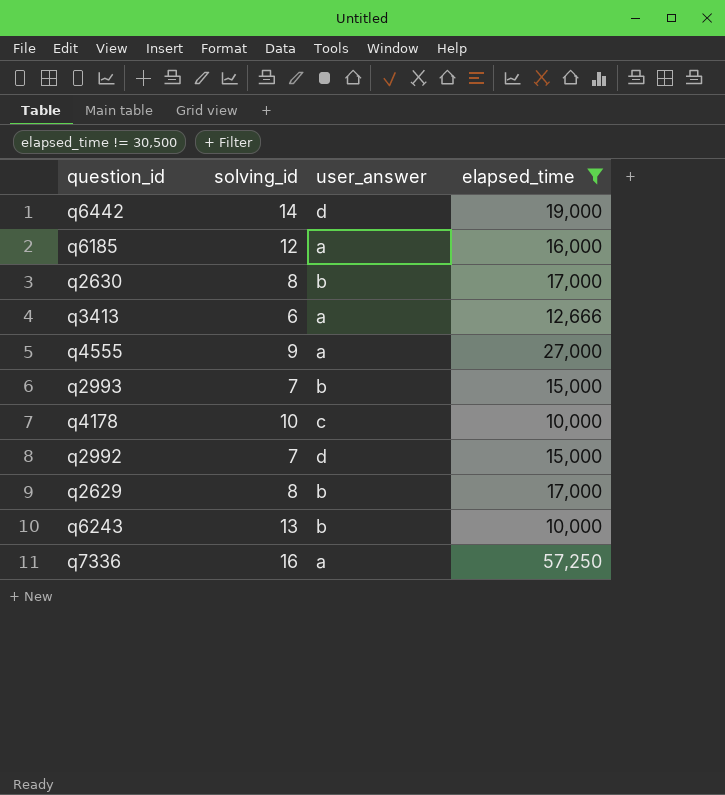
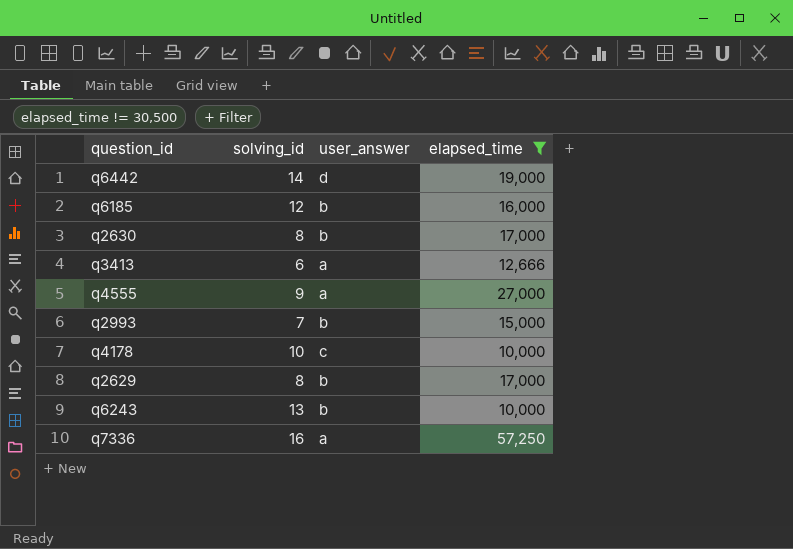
row q2992: 7 | d | 15,000 -> none
q6185 | user_answer: a -> b

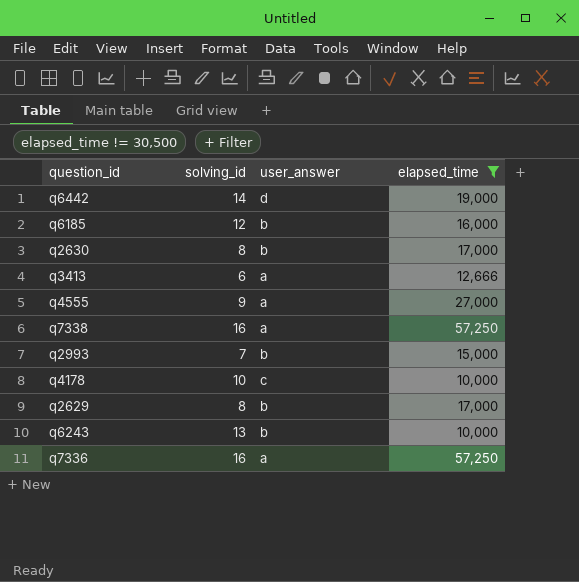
row q7338: none -> 16 | a | 57,250

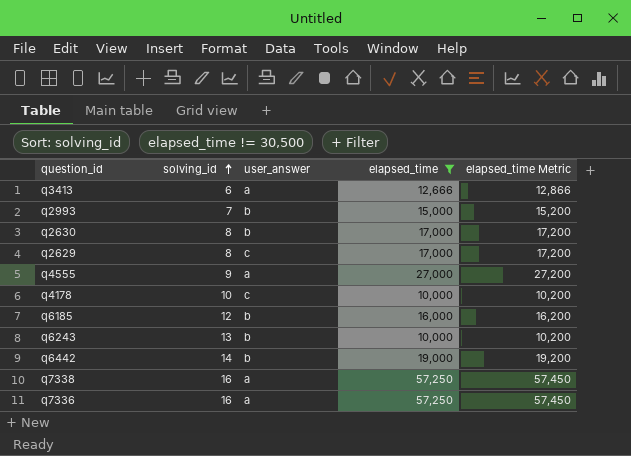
row order: none -> solving_id ascending
column elapsed_time Metric | formula: none -> [elapsed_time] + 200
q2629 | user_answer: b -> c
q6442 | user_answer: d -> b

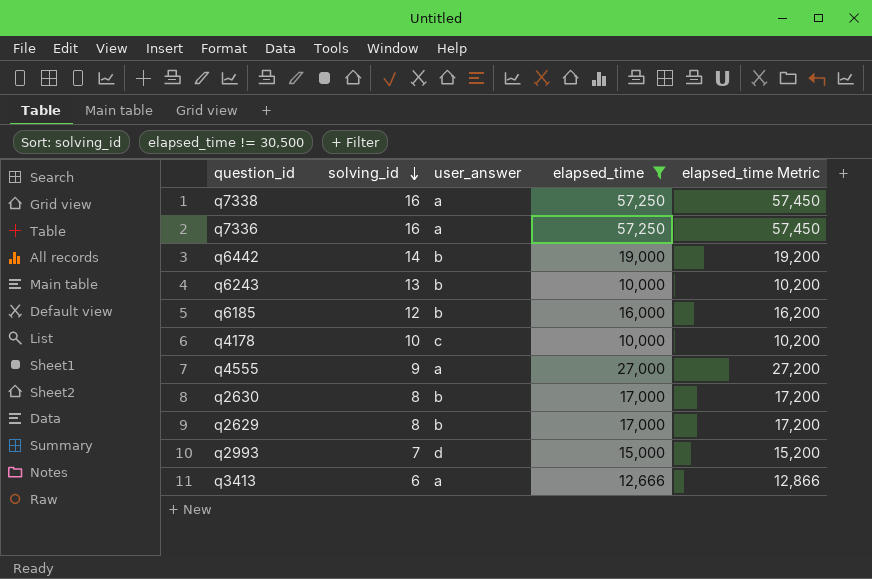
row order: solving_id ascending -> solving_id descending
q2629 | user_answer: c -> b
q2993 | user_answer: b -> d

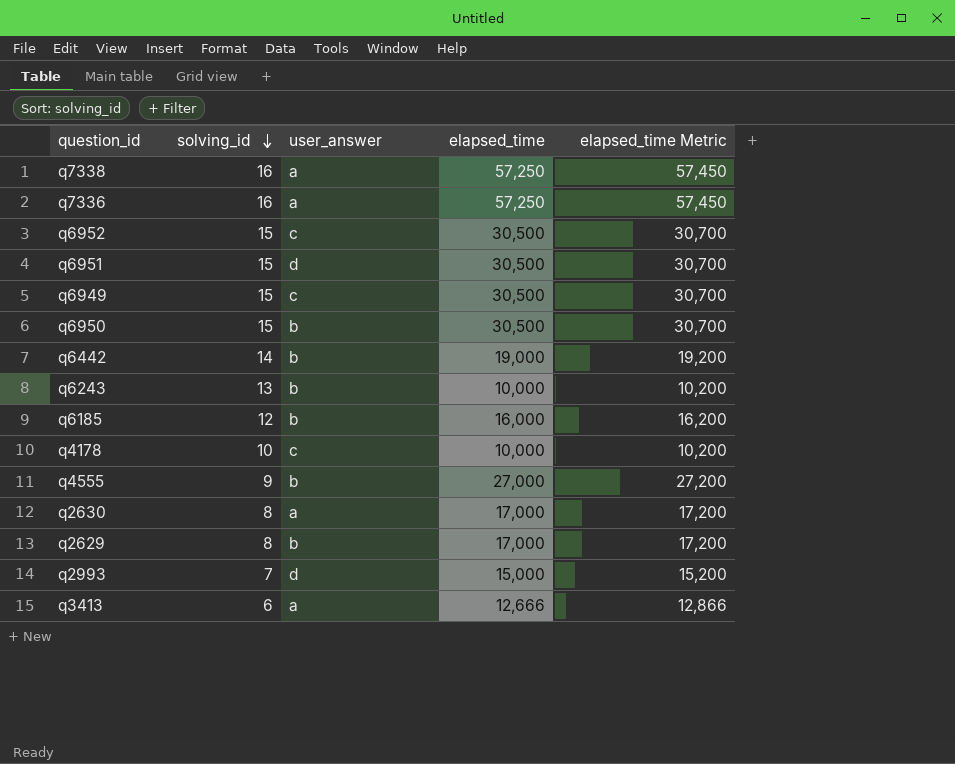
filter: elapsed_time != 30,500 -> none
q4555 | user_answer: a -> b
q2630 | user_answer: b -> a

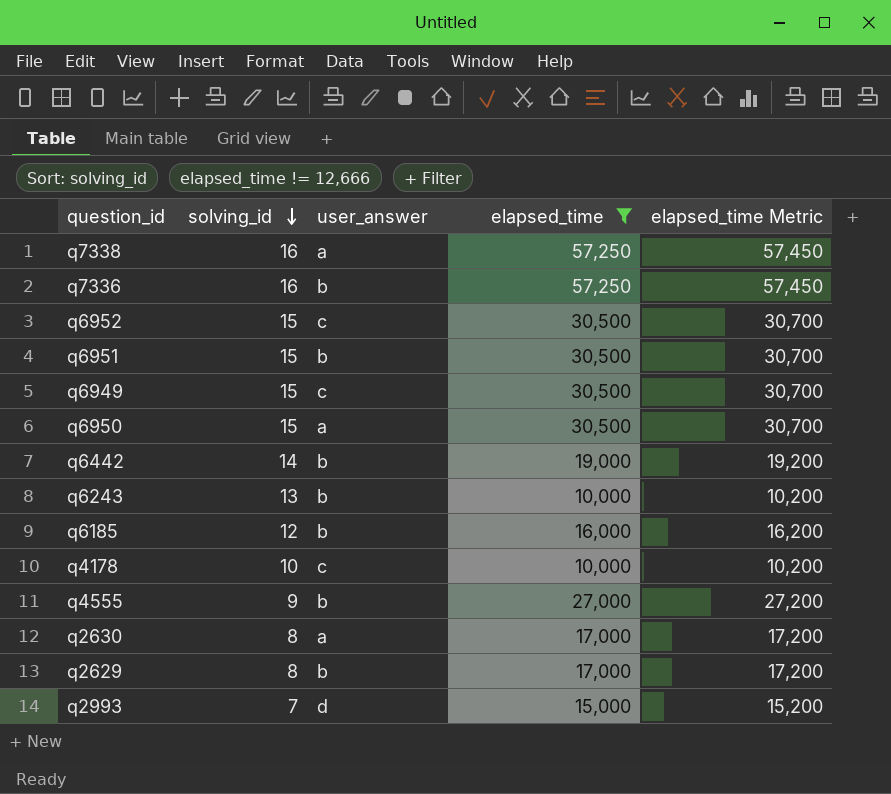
filter: none -> elapsed_time != 12,666
q7336 | user_answer: a -> b
q6951 | user_answer: d -> b
q6950 | user_answer: b -> a

